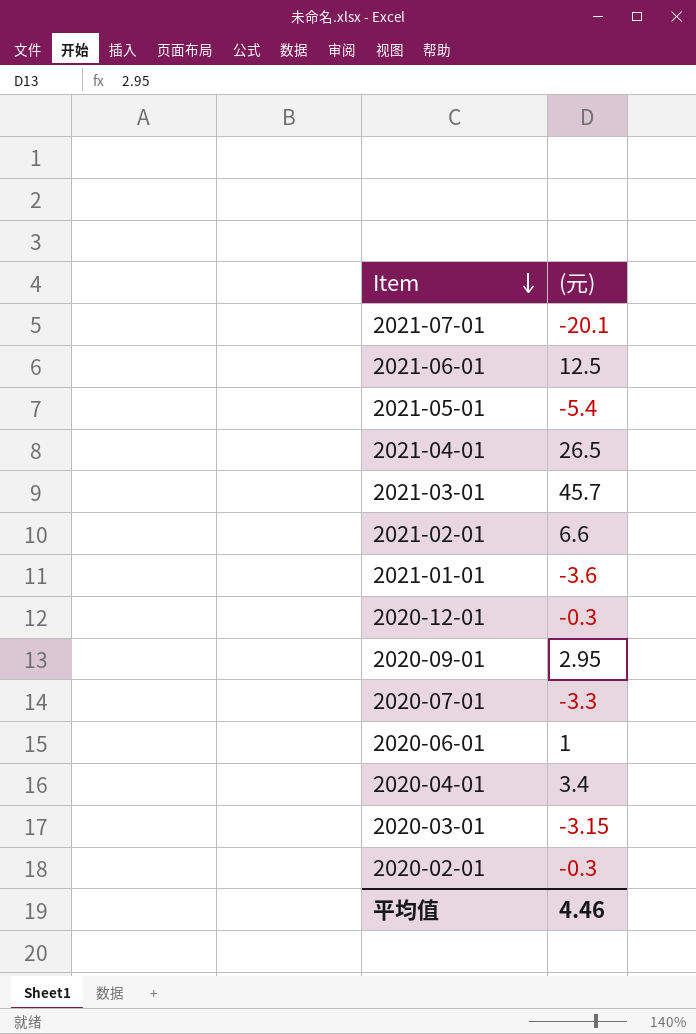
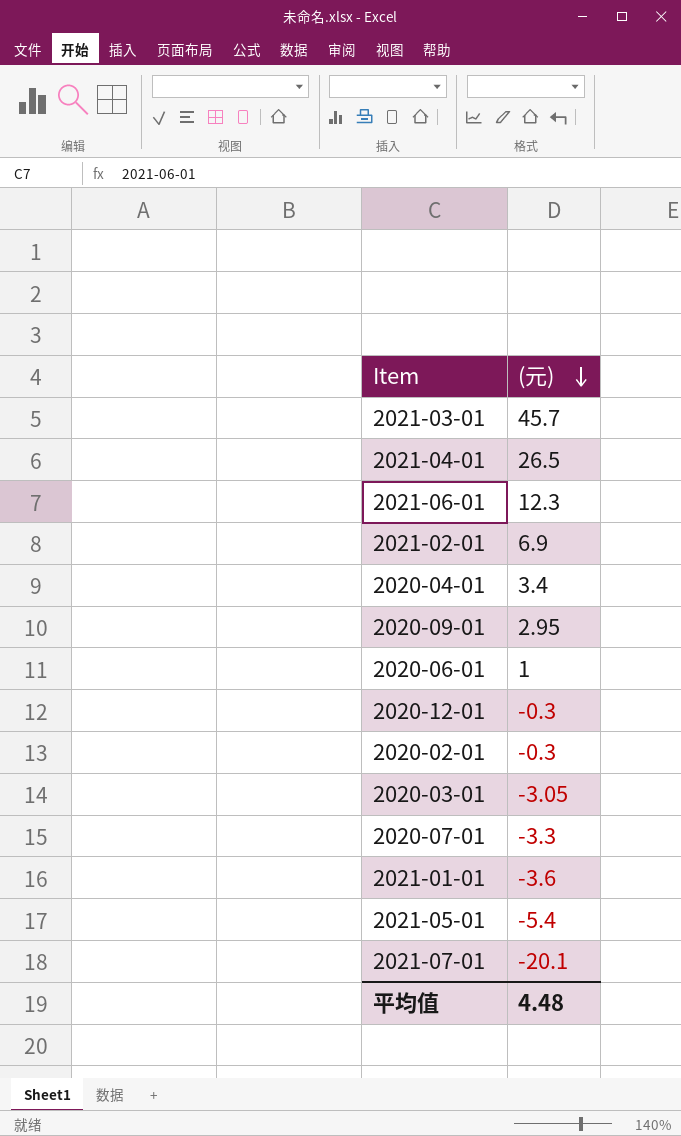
row order: Item descending -> (元) descending
2021-06-01 | (元): 12.5 -> 12.3
2021-02-01 | (元): 6.6 -> 6.9
2020-03-01 | (元): -3.15 -> -3.05
平均值 | (元): 4.46 -> 4.48

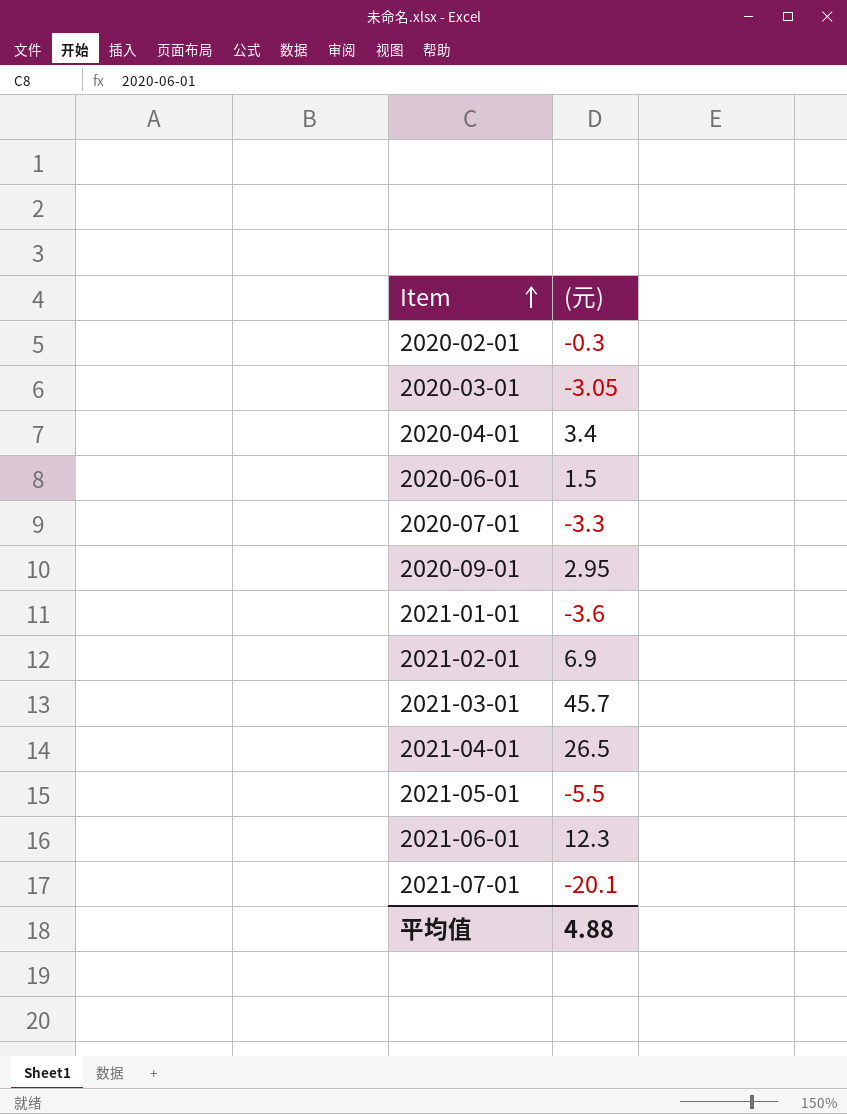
row order: (元) descending -> Item ascending
row 2020-12-01: -0.3 -> none
2020-06-01 | (元): 1 -> 1.5
2021-05-01 | (元): -5.4 -> -5.5
平均值 | (元): 4.48 -> 4.88

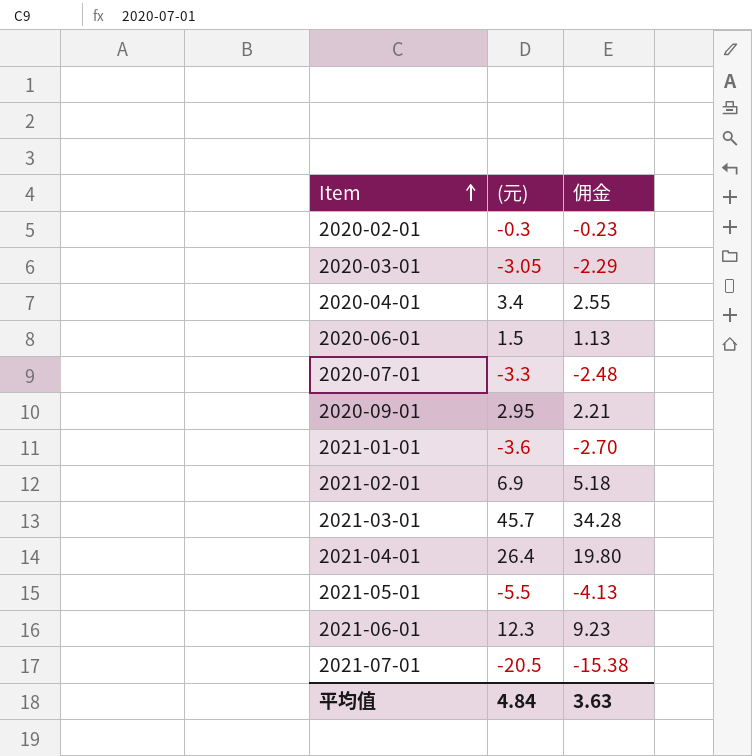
column 佣金 | formula: none -> [(元)] * 0.75
2021-04-01 | (元): 26.5 -> 26.4
2021-07-01 | (元): -20.1 -> -20.5
平均值 | (元): 4.88 -> 4.84

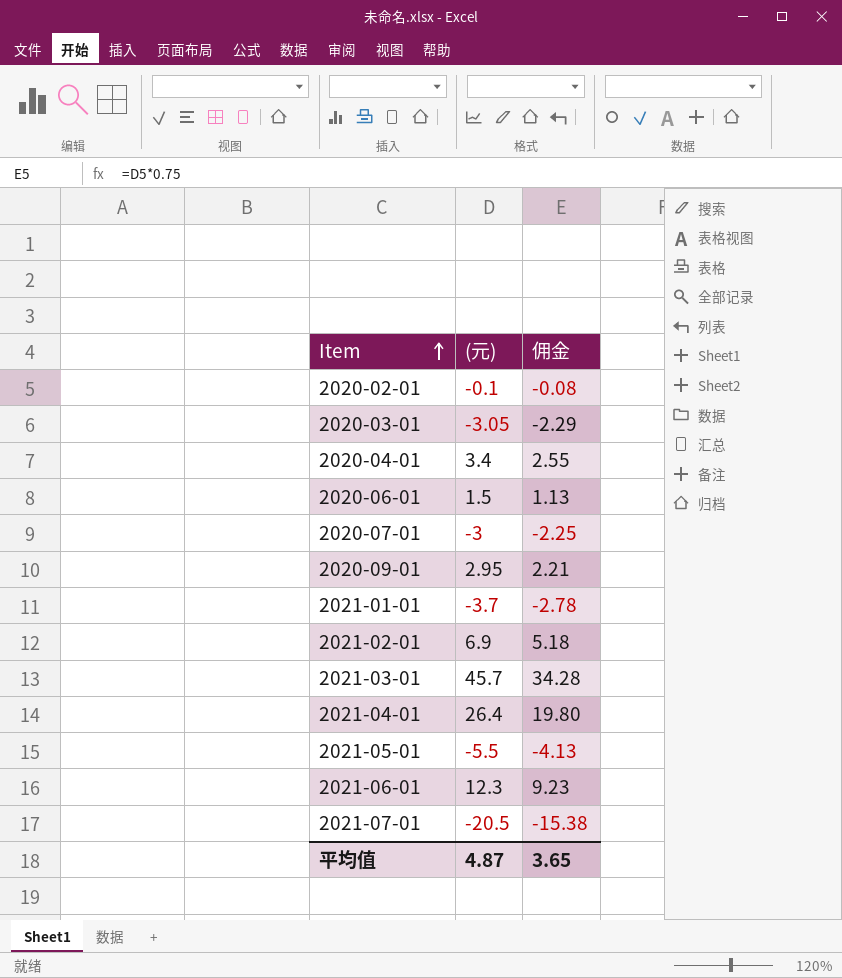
2020-02-01 | (元): -0.3 -> -0.1
2020-02-01 | 佣金: -0.23 -> -0.08
2020-07-01 | (元): -3.3 -> -3
2020-07-01 | 佣金: -2.48 -> -2.25
2021-01-01 | (元): -3.6 -> -3.7
2021-01-01 | 佣金: -2.70 -> -2.78
平均值 | (元): 4.84 -> 4.87
平均值 | 佣金: 3.63 -> 3.65

